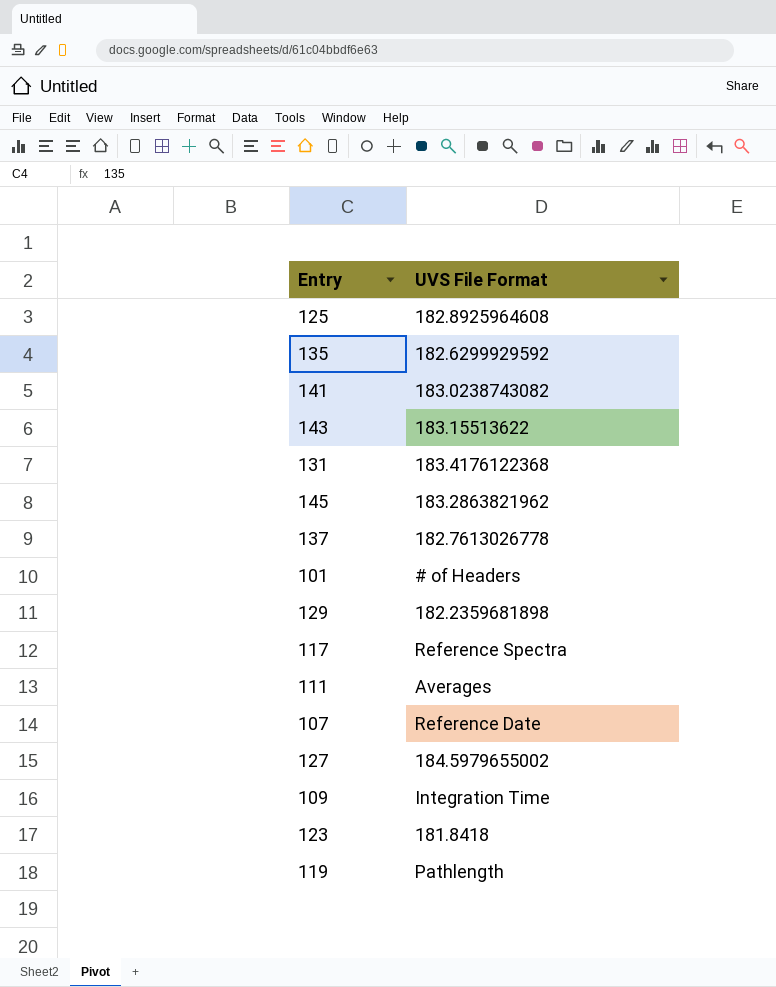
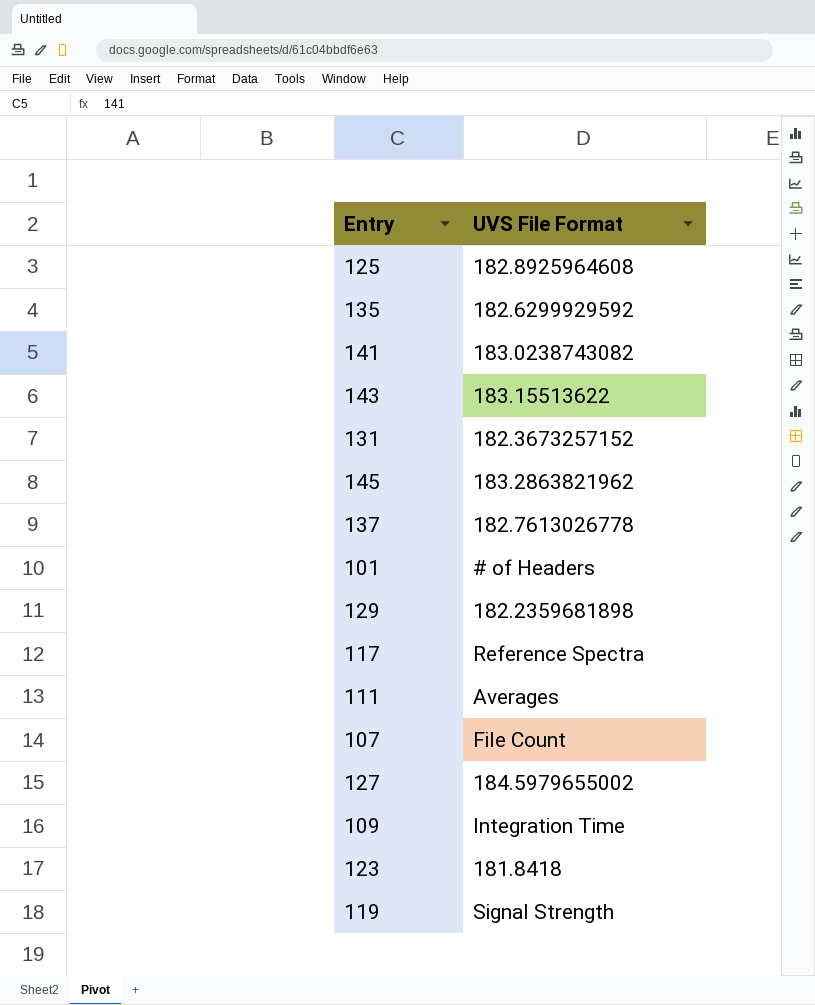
131 | UVS File Format: 183.4176122368 -> 182.3673257152
107 | UVS File Format: Reference Date -> File Count
119 | UVS File Format: Pathlength -> Signal Strength

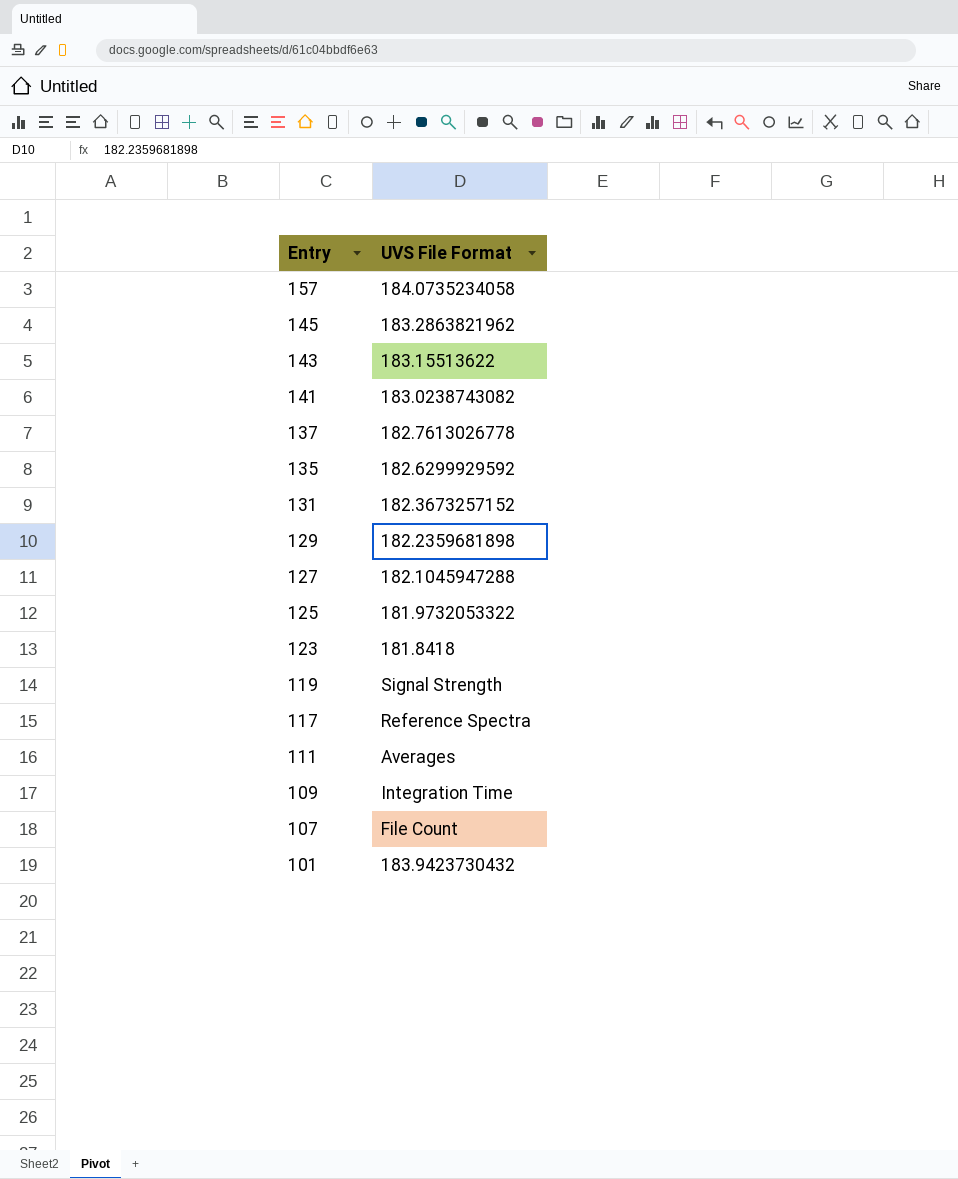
row order: none -> Entry descending
row 157: none -> 184.0735234058
127 | UVS File Format: 184.5979655002 -> 182.1045947288
125 | UVS File Format: 182.8925964608 -> 181.9732053322
101 | UVS File Format: # of Headers -> 183.9423730432

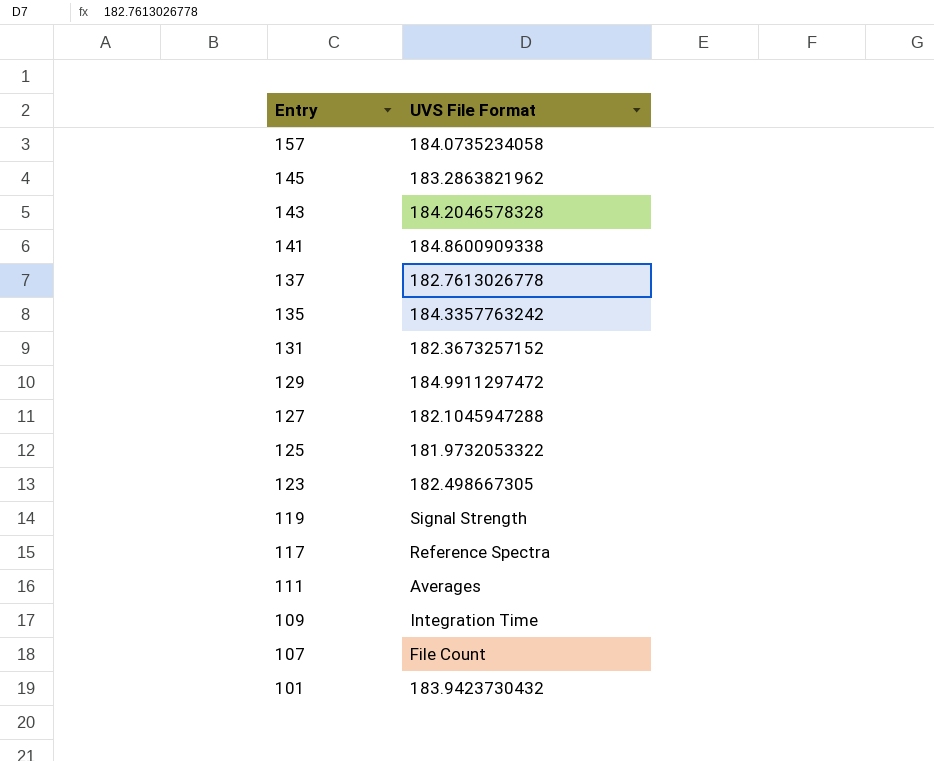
143 | UVS File Format: 183.15513622 -> 184.2046578328
141 | UVS File Format: 183.0238743082 -> 184.8600909338
135 | UVS File Format: 182.6299929592 -> 184.3357763242
129 | UVS File Format: 182.2359681898 -> 184.9911297472
123 | UVS File Format: 181.8418 -> 182.498667305

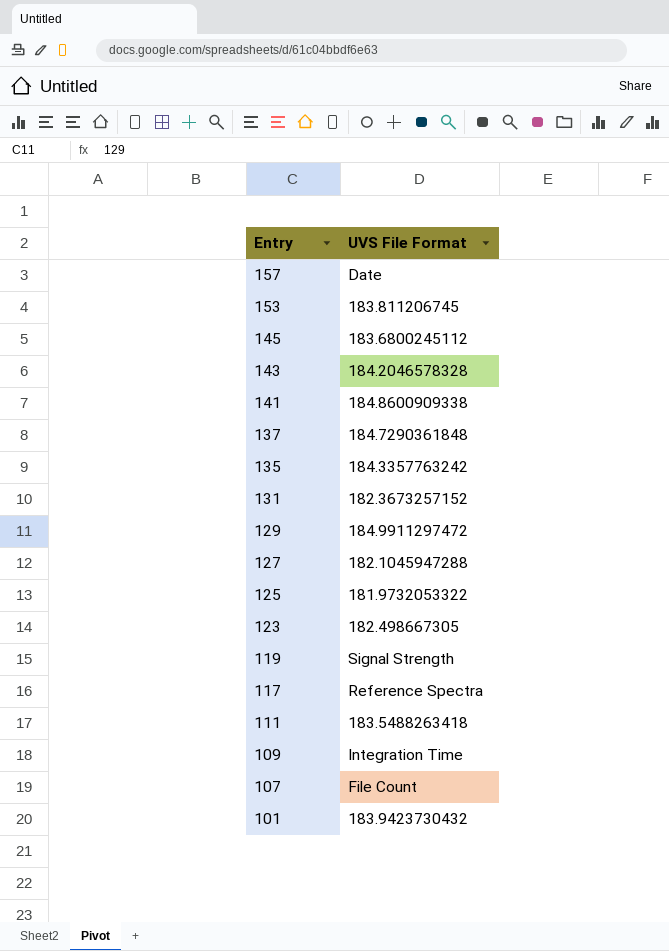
157 | UVS File Format: 184.0735234058 -> Date
row 153: none -> 183.811206745
145 | UVS File Format: 183.2863821962 -> 183.6800245112
137 | UVS File Format: 182.7613026778 -> 184.7290361848
111 | UVS File Format: Averages -> 183.5488263418

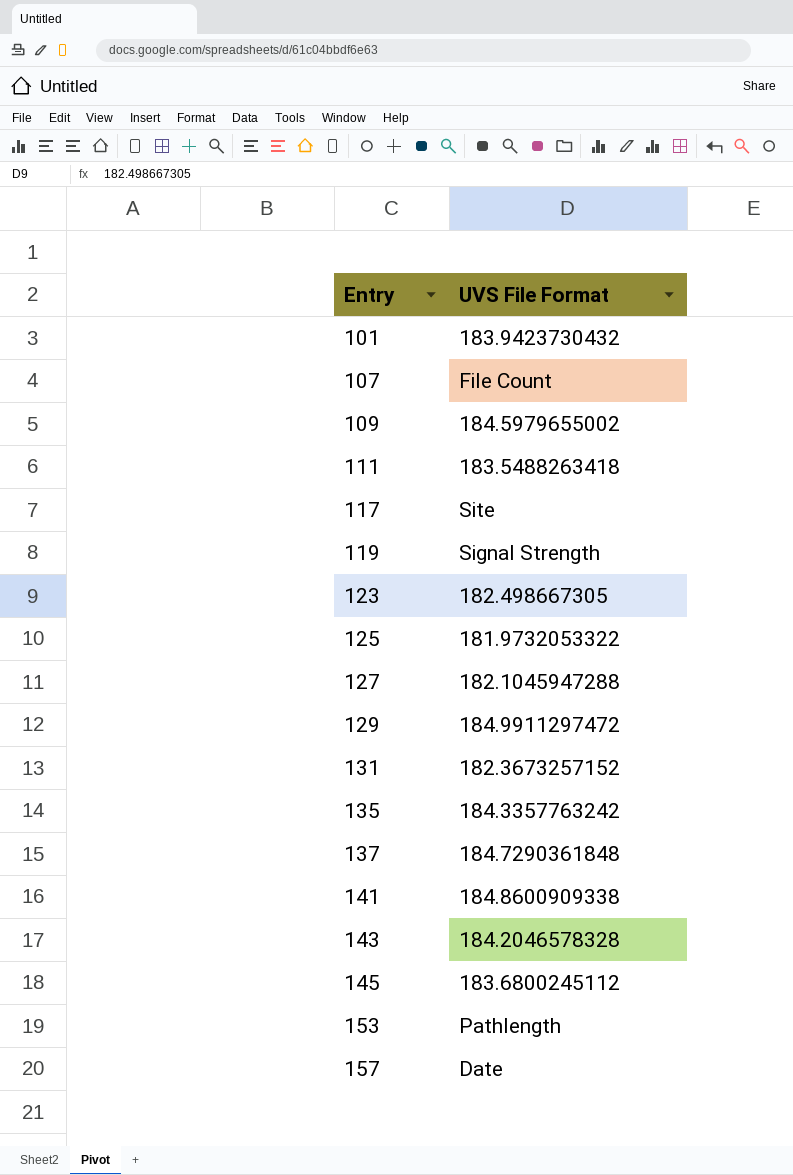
row order: Entry descending -> Entry ascending
109 | UVS File Format: Integration Time -> 184.5979655002
117 | UVS File Format: Reference Spectra -> Site
153 | UVS File Format: 183.811206745 -> Pathlength

